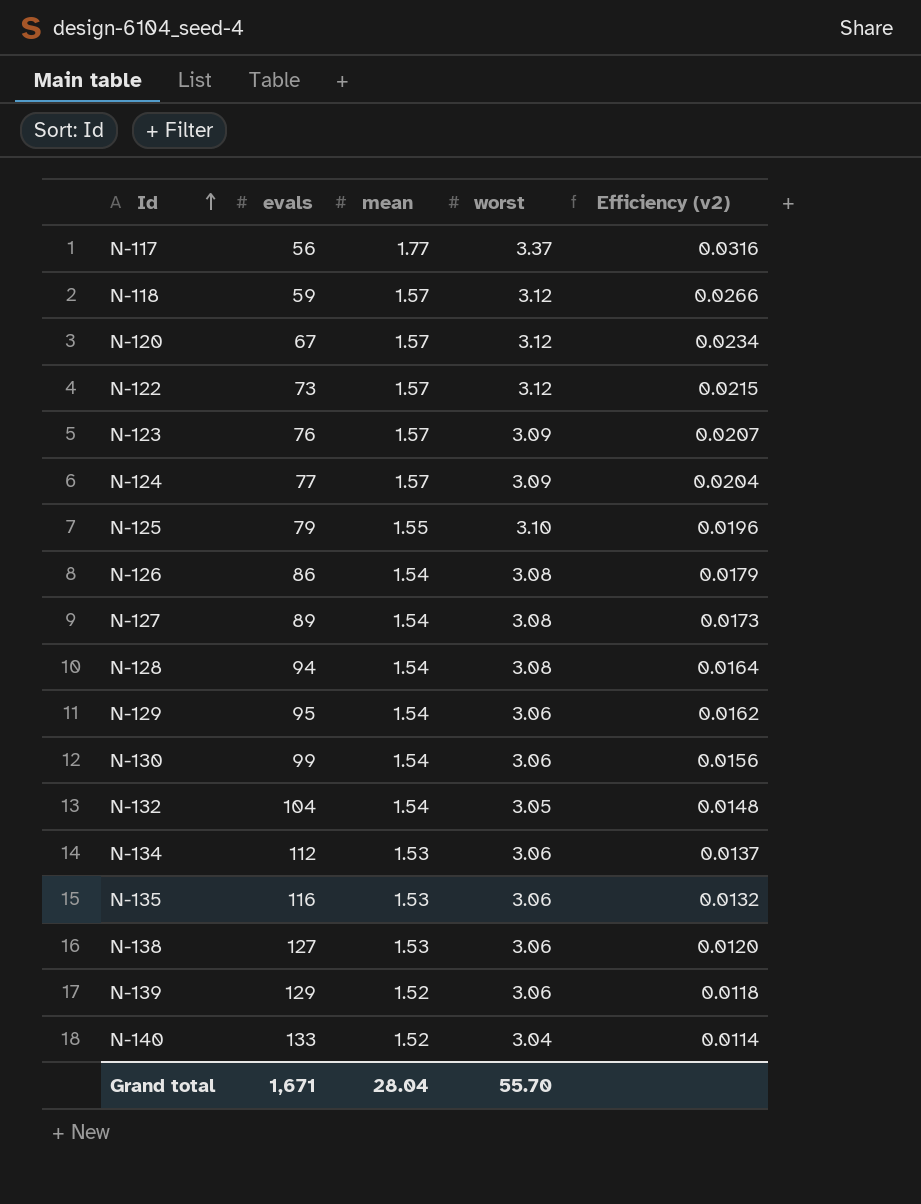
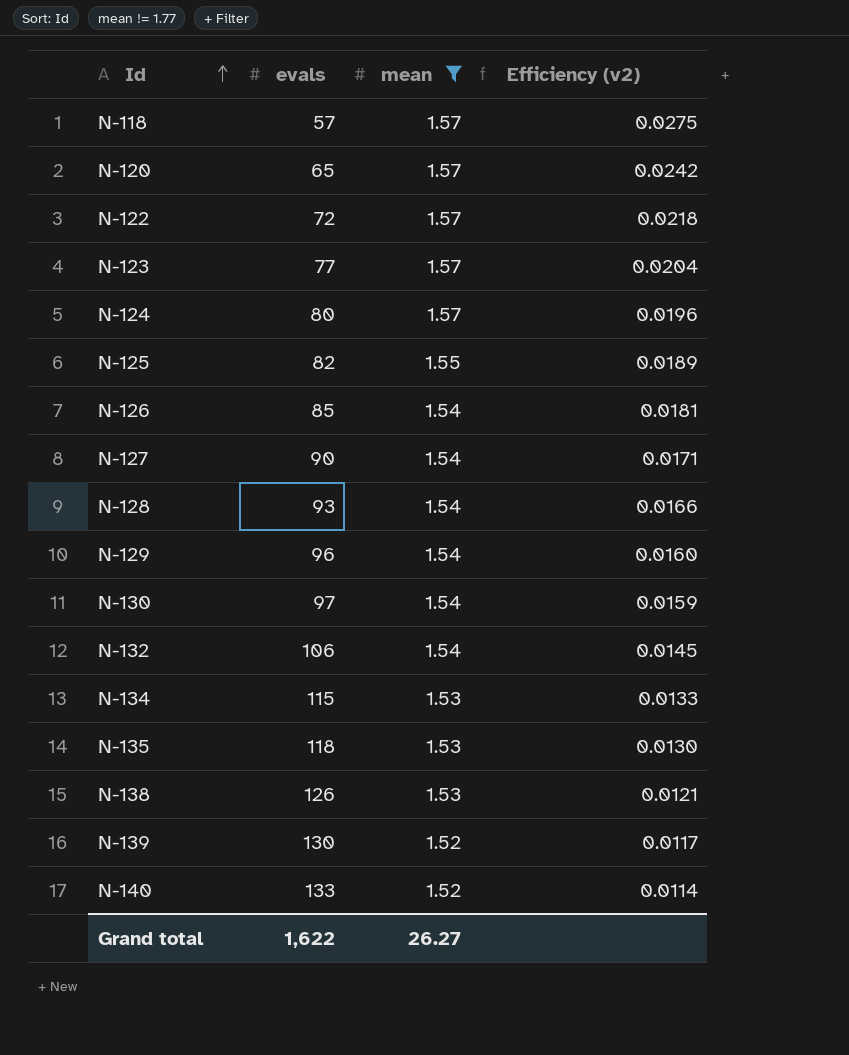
filter: none -> mean != 1.77
column worst | position: 4 -> none
N-118 | evals: 59 -> 57
N-118 | Efficiency (v2): 0.0266 -> 0.0275
N-120 | evals: 67 -> 65
N-120 | Efficiency (v2): 0.0234 -> 0.0242
N-122 | evals: 73 -> 72
N-122 | Efficiency (v2): 0.0215 -> 0.0218
N-123 | evals: 76 -> 77
N-123 | Efficiency (v2): 0.0207 -> 0.0204
N-124 | evals: 77 -> 80
N-124 | Efficiency (v2): 0.0204 -> 0.0196
N-125 | evals: 79 -> 82
N-125 | Efficiency (v2): 0.0196 -> 0.0189
N-126 | evals: 86 -> 85
N-126 | Efficiency (v2): 0.0179 -> 0.0181
N-127 | evals: 89 -> 90
N-127 | Efficiency (v2): 0.0173 -> 0.0171
N-128 | evals: 94 -> 93
N-128 | Efficiency (v2): 0.0164 -> 0.0166
N-129 | evals: 95 -> 96
N-129 | Efficiency (v2): 0.0162 -> 0.0160
N-130 | evals: 99 -> 97
N-130 | Efficiency (v2): 0.0156 -> 0.0159
N-132 | evals: 104 -> 106
N-132 | Efficiency (v2): 0.0148 -> 0.0145
N-134 | evals: 112 -> 115
N-134 | Efficiency (v2): 0.0137 -> 0.0133
N-135 | evals: 116 -> 118
N-135 | Efficiency (v2): 0.0132 -> 0.0130
N-138 | evals: 127 -> 126
N-138 | Efficiency (v2): 0.0120 -> 0.0121
N-139 | evals: 129 -> 130
N-139 | Efficiency (v2): 0.0118 -> 0.0117
Grand total | evals: 1,671 -> 1,622
Grand total | mean: 28.04 -> 26.27

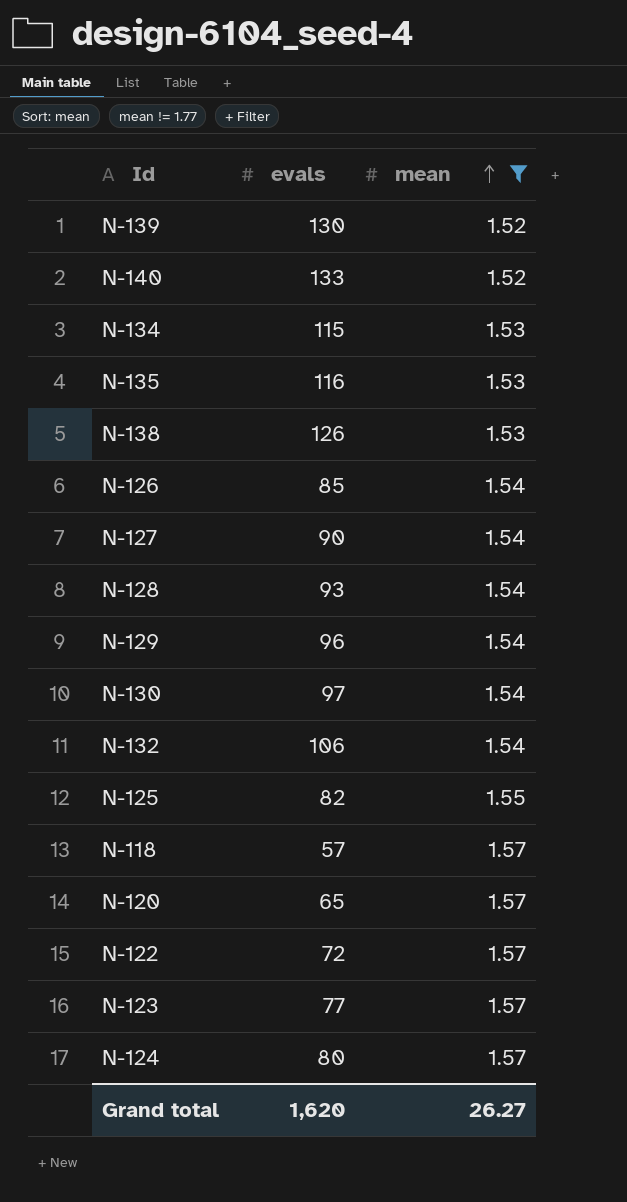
row order: Id ascending -> mean ascending
column Efficiency (v2) | formula: [mean] / [evals] -> none
N-135 | evals: 118 -> 116
Grand total | evals: 1,622 -> 1,620

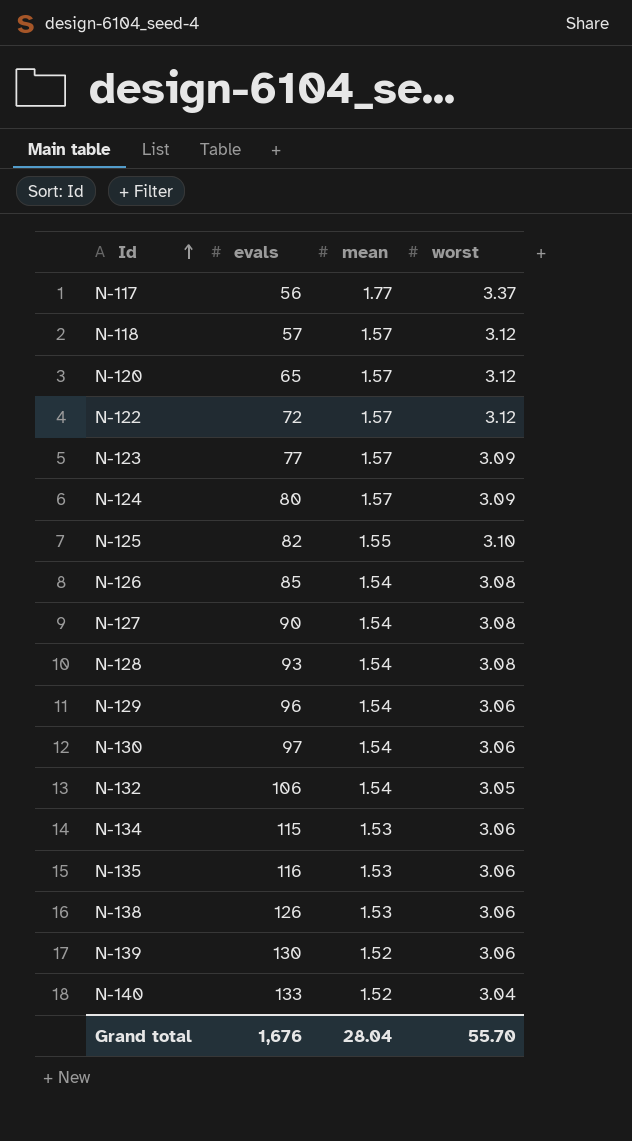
filter: mean != 1.77 -> none
row order: mean ascending -> Id ascending
column worst | position: none -> 4
Grand total | evals: 1,620 -> 1,676
Grand total | mean: 26.27 -> 28.04

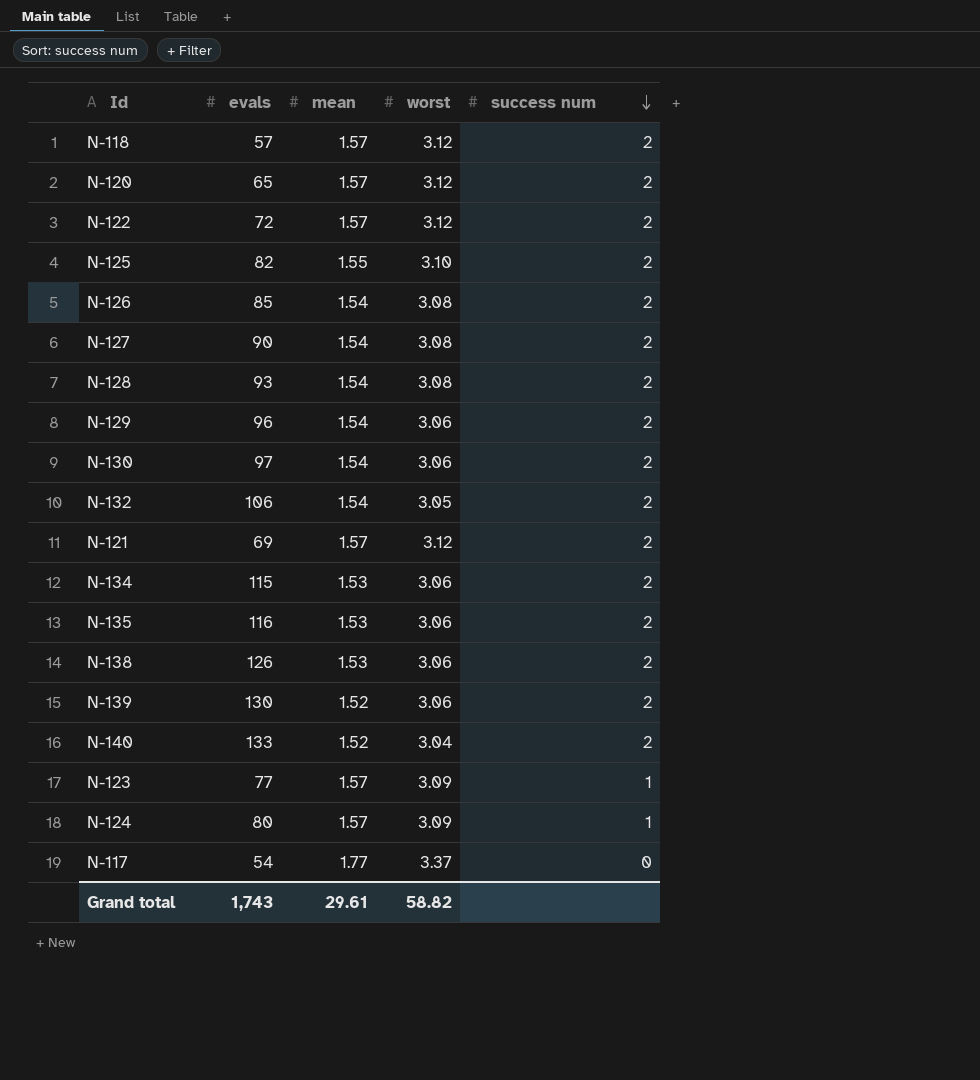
row order: Id ascending -> success num descending
column success num | position: none -> 5
row N-121: none -> 69 | 1.57 | 3.12 | 2
N-117 | evals: 56 -> 54
Grand total | evals: 1,676 -> 1,743
Grand total | mean: 28.04 -> 29.61
Grand total | worst: 55.70 -> 58.82

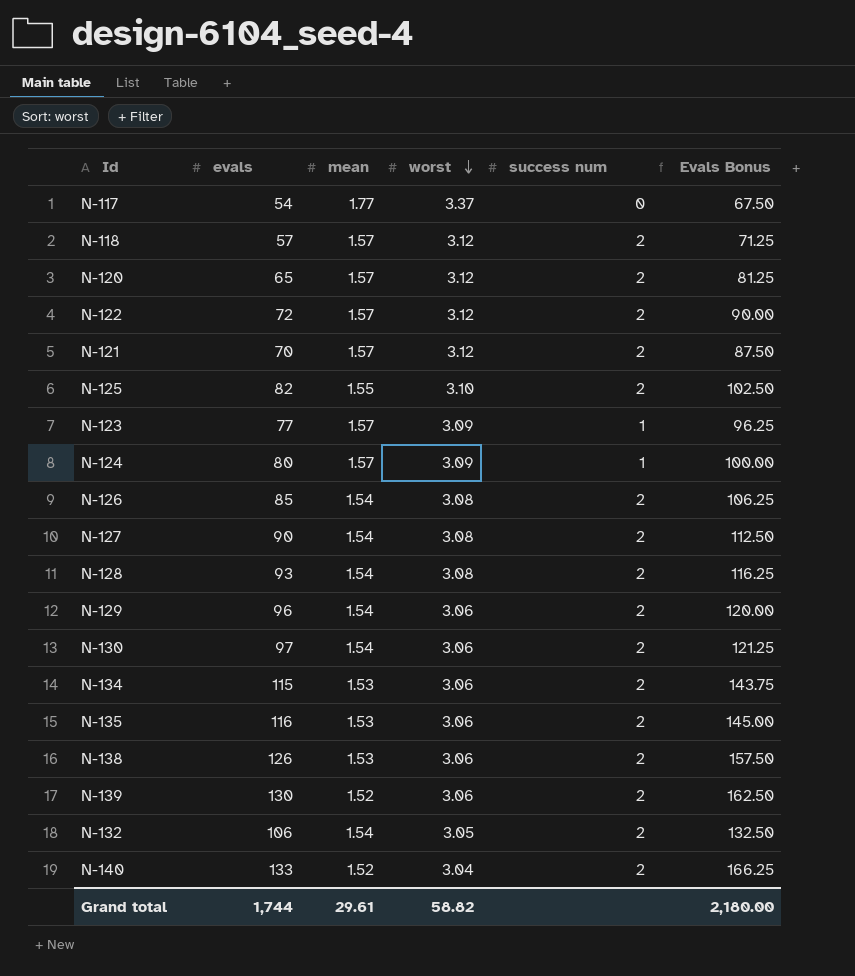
row order: success num descending -> worst descending
column Evals Bonus | formula: none -> [evals] * 1.25
N-121 | evals: 69 -> 70
Grand total | evals: 1,743 -> 1,744

